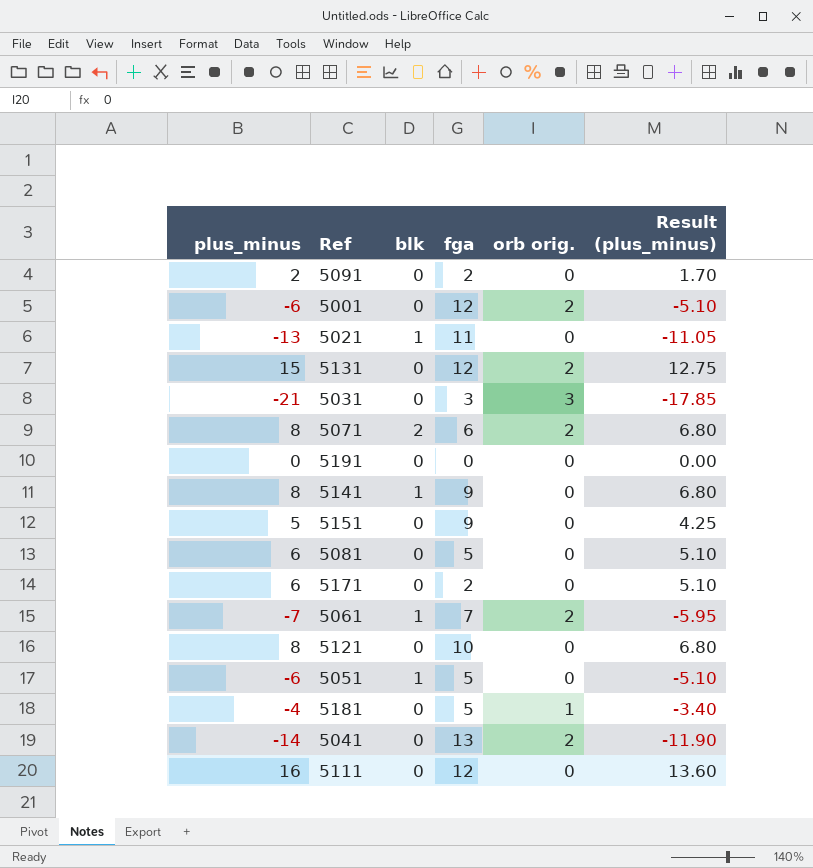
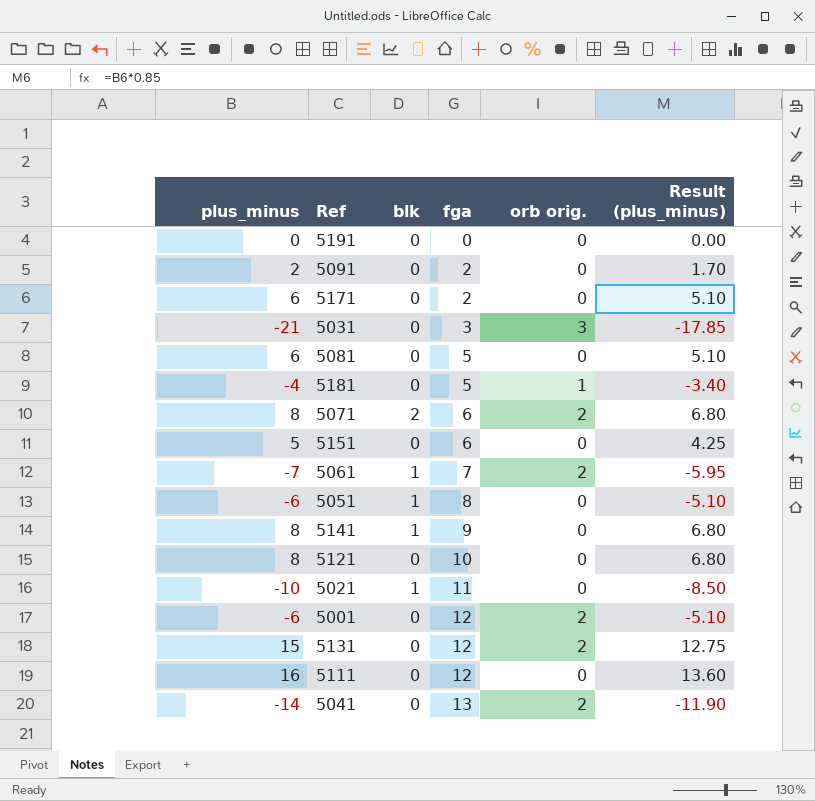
row order: none -> fga ascending
5151 | fga: 9 -> 6
5051 | fga: 5 -> 8
5021 | plus_minus: -13 -> -10
5021 | Result (plus_minus): -11.05 -> -8.50

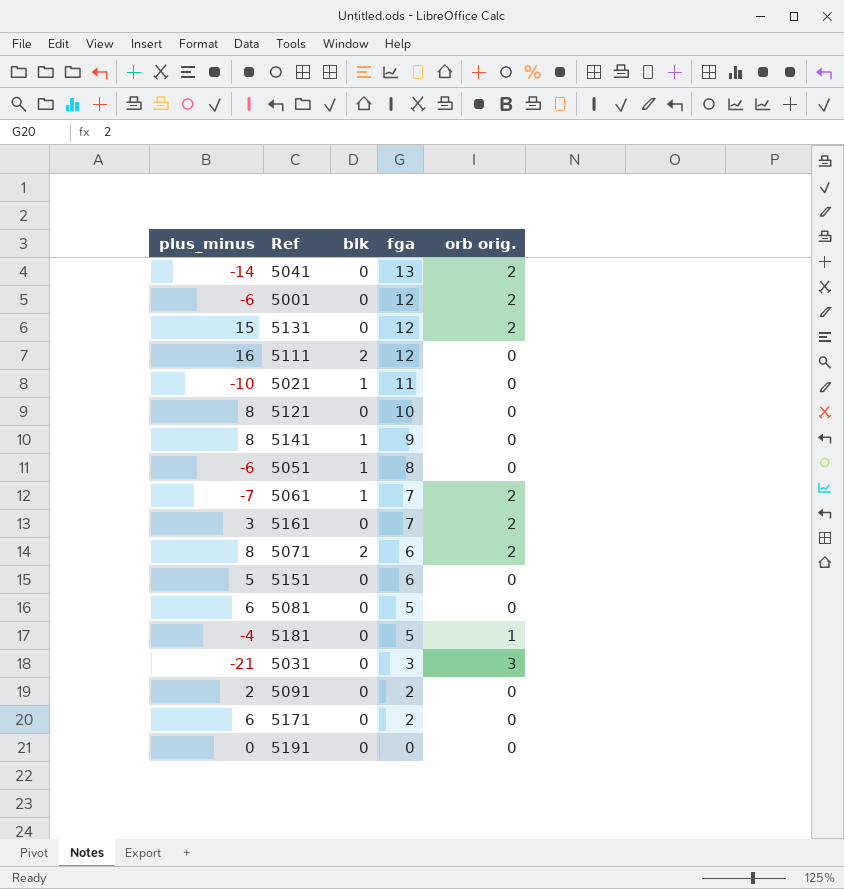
row order: fga ascending -> fga descending
column Result (plus_minus) | formula: [plus_minus] * 0.85 -> none
5111 | blk: 0 -> 2
row 5161: none -> 3 | 0 | 7 | 2

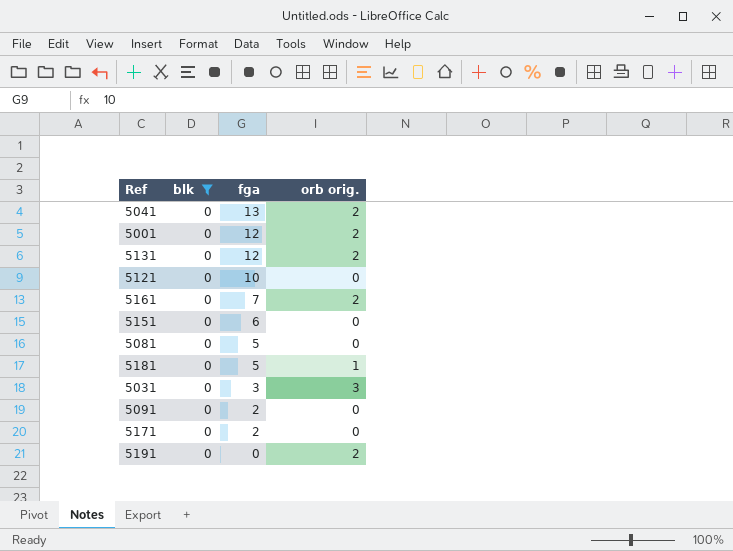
filter: none -> blk = 0
column plus_minus | position: 1 -> none
5191 | orb orig.: 0 -> 2

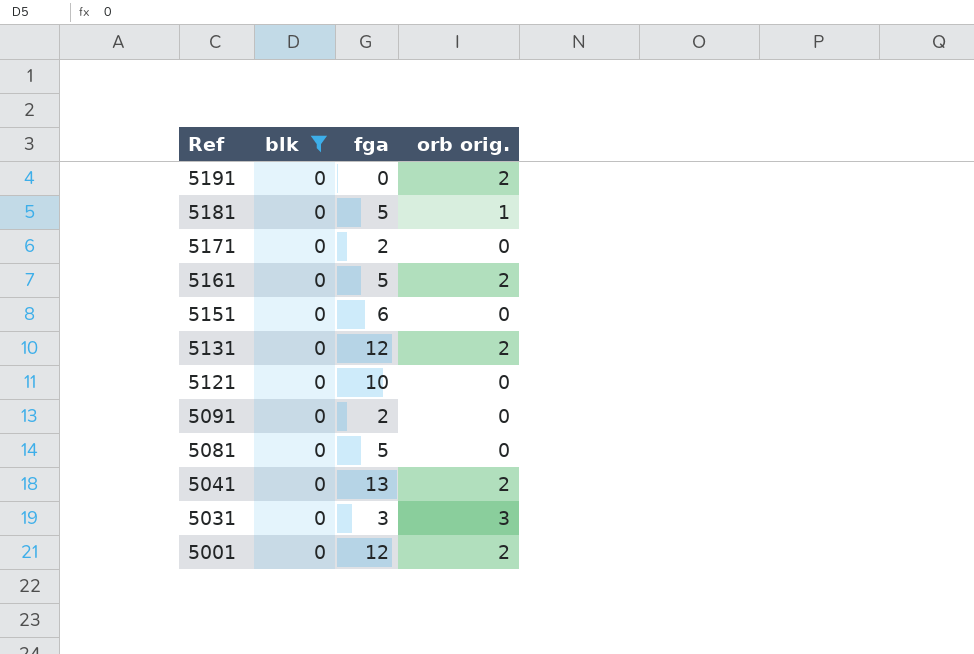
row order: fga descending -> Ref descending
5161 | fga: 7 -> 5

